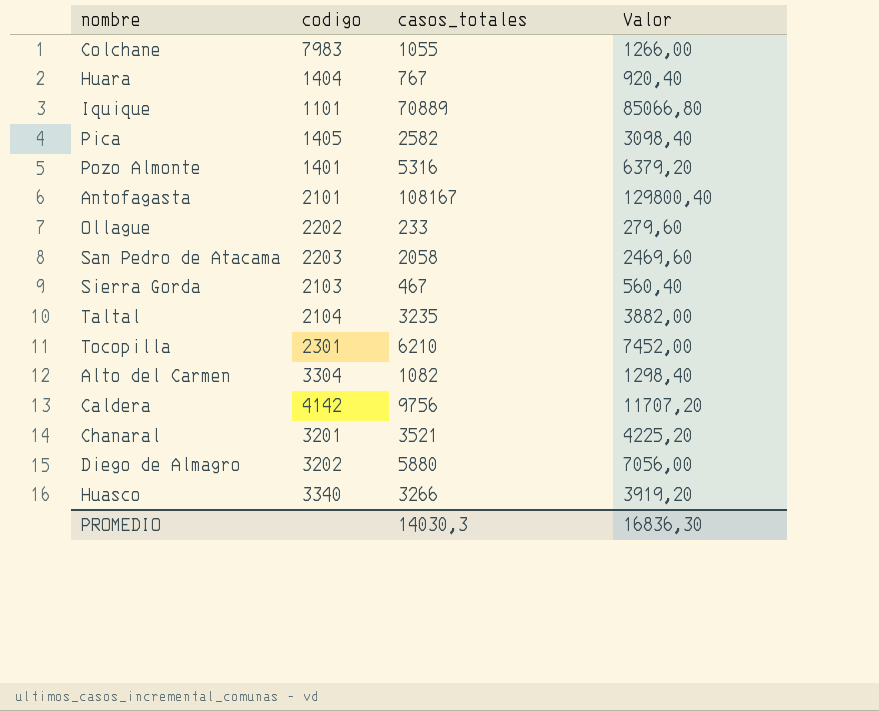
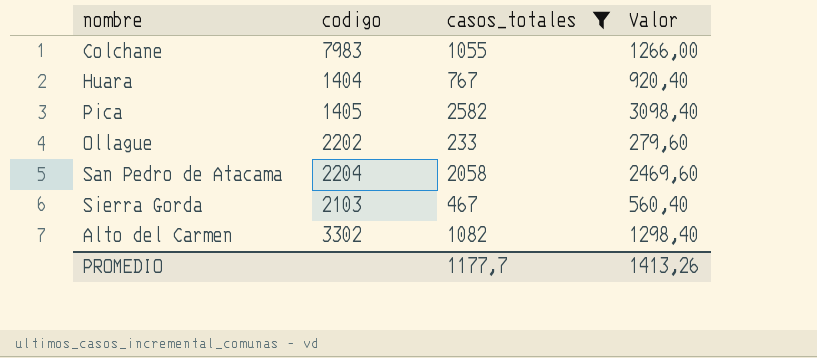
filter: none -> casos_totales <= 2582
San Pedro de Atacama | codigo: 2203 -> 2204
Alto del Carmen | codigo: 3304 -> 3302
PROMEDIO | casos_totales: 14030,3 -> 1177,7
PROMEDIO | Valor: 16836,30 -> 1413,26

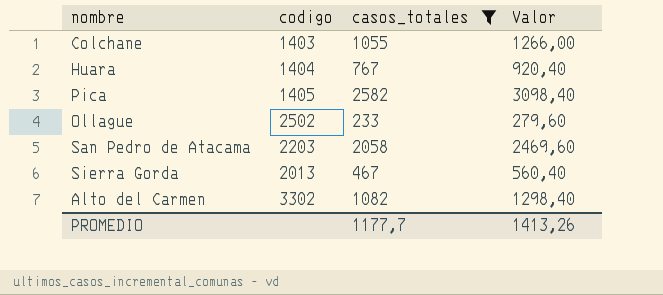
Colchane | codigo: 7983 -> 1403
Ollague | codigo: 2202 -> 2502
San Pedro de Atacama | codigo: 2204 -> 2203
Sierra Gorda | codigo: 2103 -> 2013

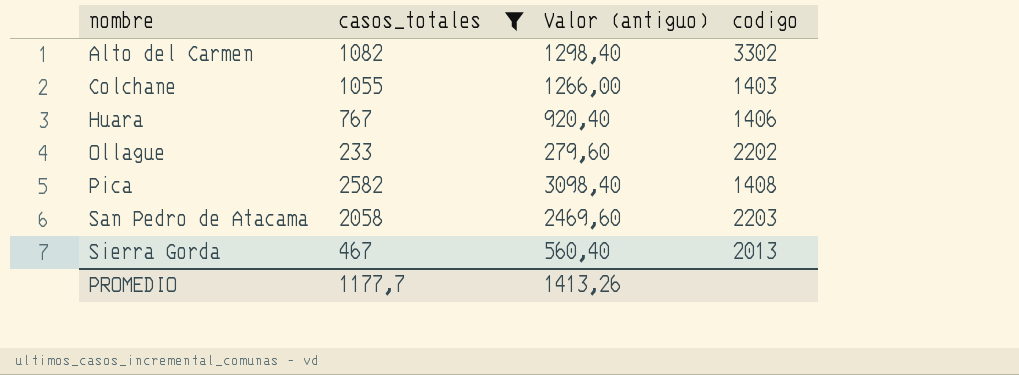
row order: none -> nombre ascending
column name: Valor -> Valor (antiguo)
column codigo | position: 2 -> 4
Huara | codigo: 1404 -> 1406
Ollague | codigo: 2502 -> 2202
Pica | codigo: 1405 -> 1408

